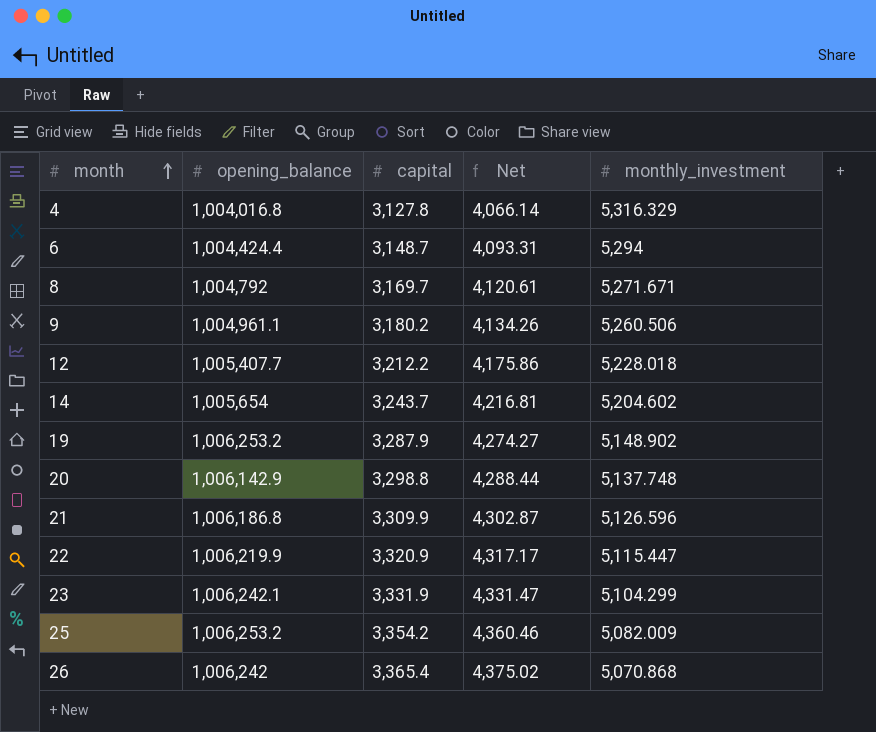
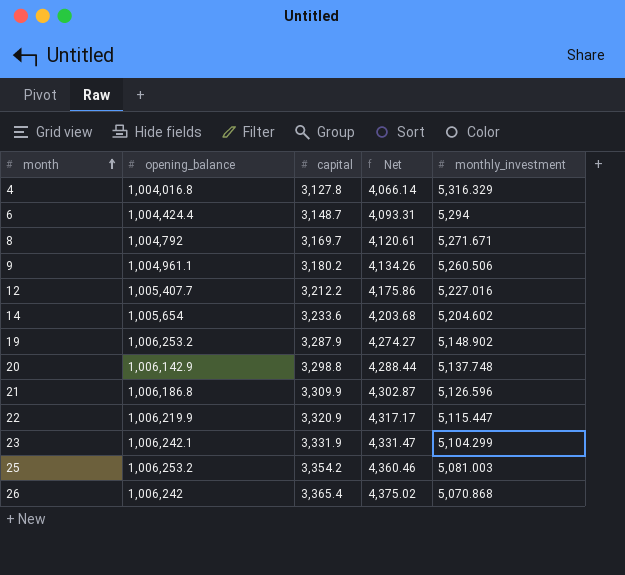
12 | monthly_investment: 5,228.018 -> 5,227.016
14 | capital: 3,243.7 -> 3,233.6
14 | Net: 4,216.81 -> 4,203.68
25 | monthly_investment: 5,082.009 -> 5,081.003

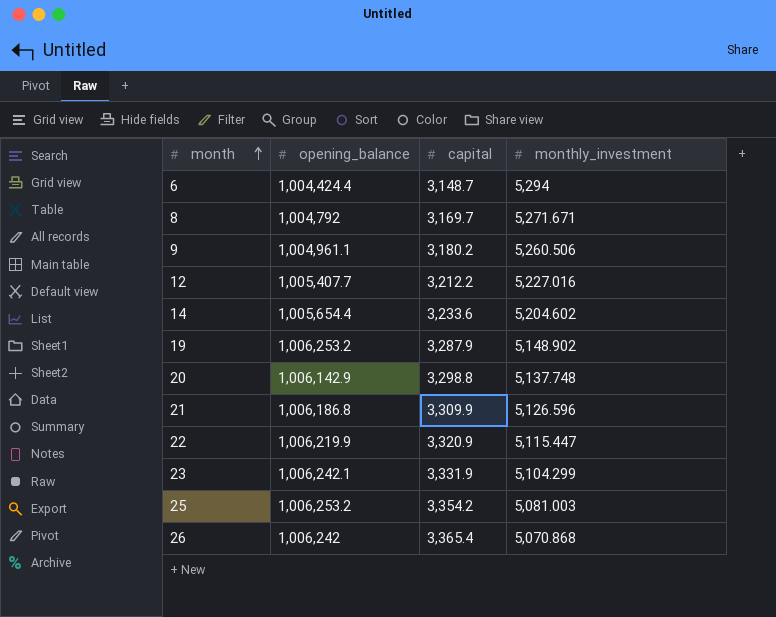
column Net | formula: [capital] * 1.3 -> none
row 4: 1,004,016.8 | 3,127.8 | 4,066.14 | 5,316.329 -> none
14 | opening_balance: 1,005,654 -> 1,005,654.4

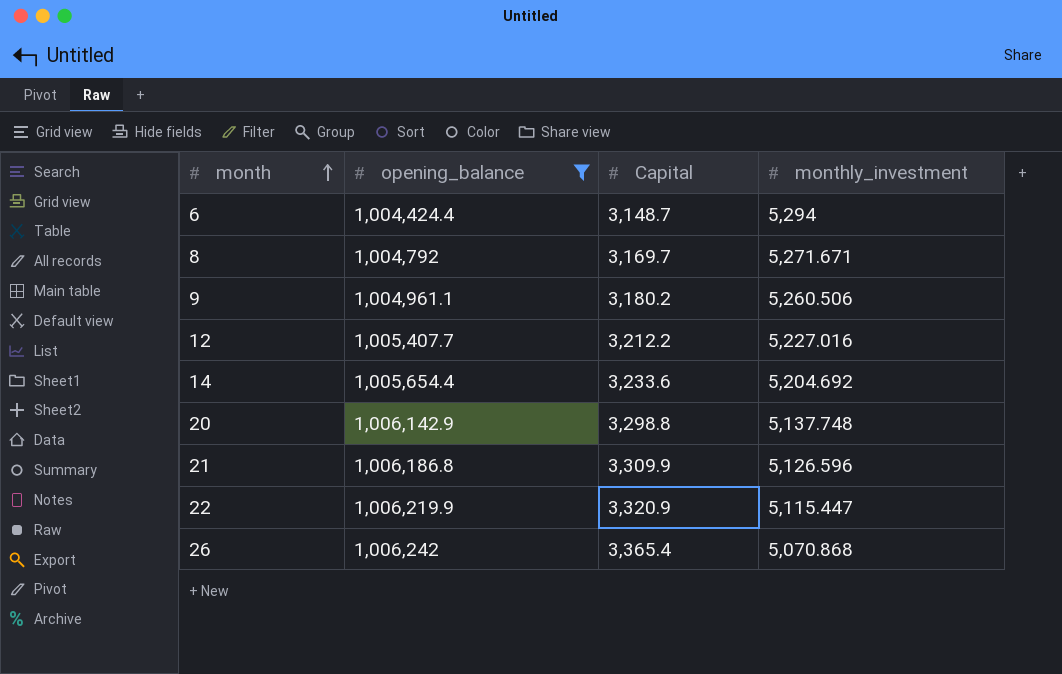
filter: none -> opening_balance <= 1,006,242
column name: capital -> Capital
14 | monthly_investment: 5,204.602 -> 5,204.692

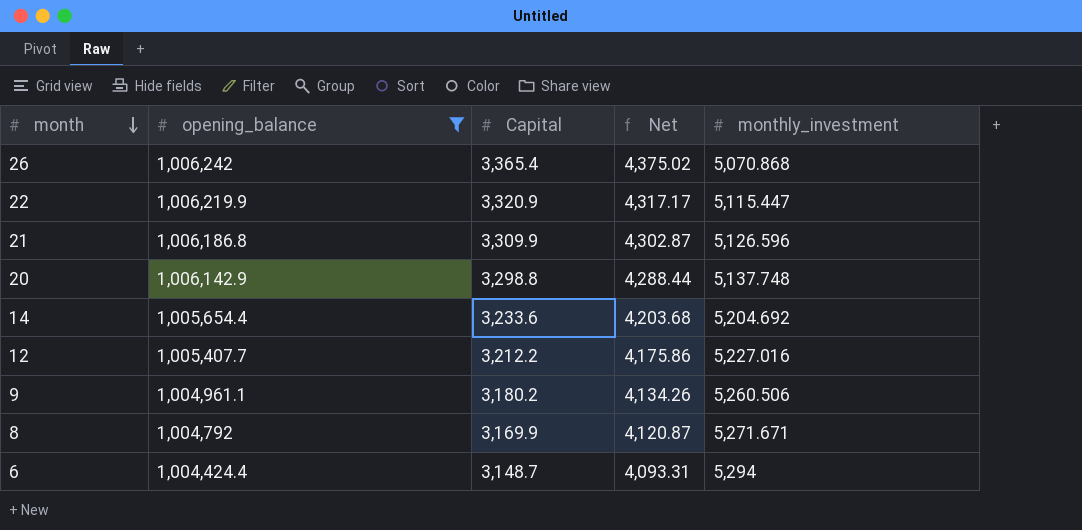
row order: month ascending -> month descending
column Net | formula: none -> [Capital] * 1.3
8 | Capital: 3,169.7 -> 3,169.9

